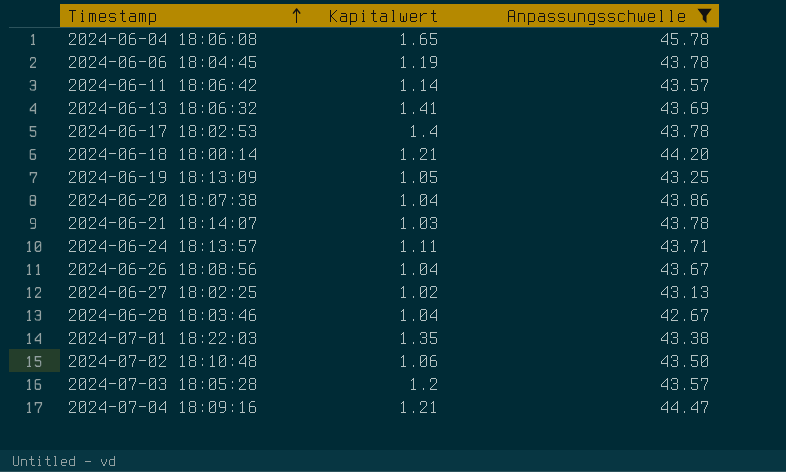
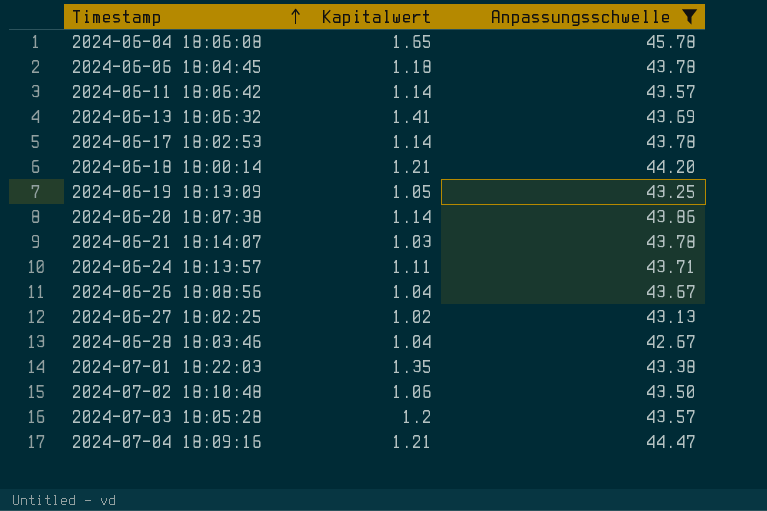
2024-06-06 18:04:45 | Kapitalwert: 1.19 -> 1.18
2024-06-17 18:02:53 | Kapitalwert: 1.4 -> 1.14
2024-06-20 18:07:38 | Kapitalwert: 1.04 -> 1.14

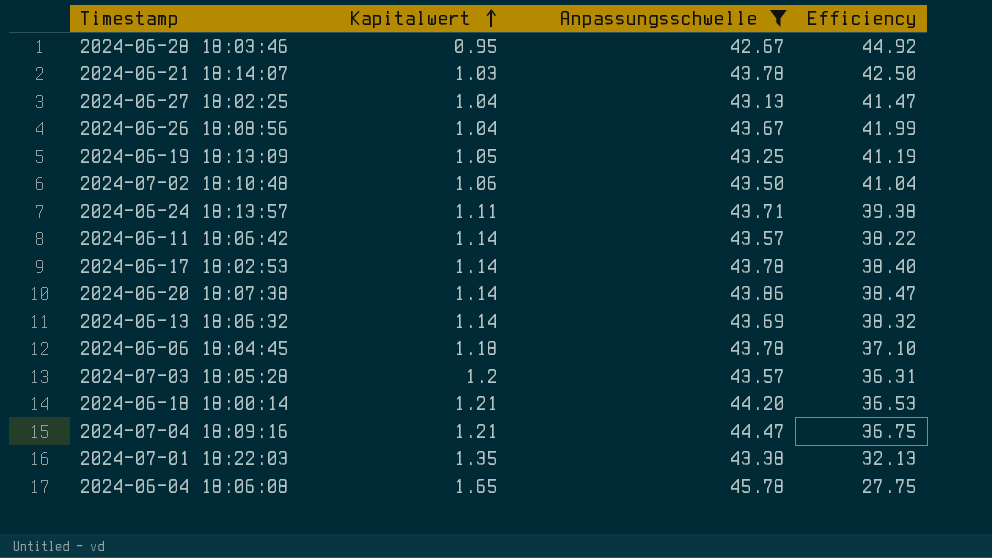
row order: Timestamp ascending -> Kapitalwert ascending
column Efficiency | formula: none -> [Anpassungsschwelle] / [Kapitalwert]
2024-06-28 18:03:46 | Kapitalwert: 1.04 -> 0.95
2024-06-27 18:02:25 | Kapitalwert: 1.02 -> 1.04
2024-06-13 18:06:32 | Kapitalwert: 1.41 -> 1.14

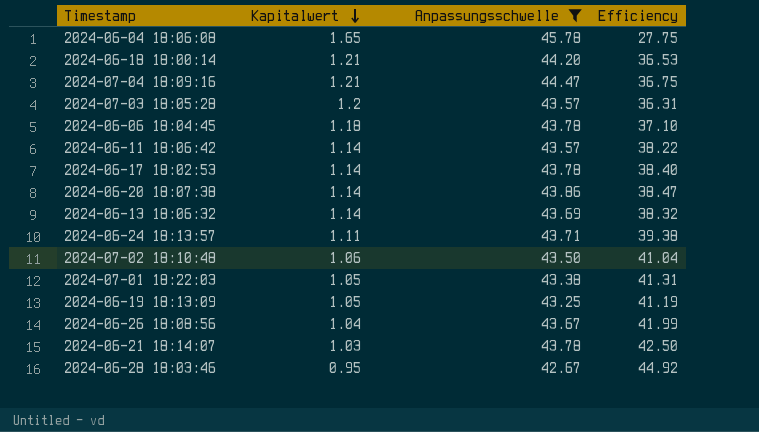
row order: Kapitalwert ascending -> Kapitalwert descending
row 2024-06-27 18:02:25: 1.04 | 43.13 | 41.47 -> none
2024-07-01 18:22:03 | Kapitalwert: 1.35 -> 1.05
2024-07-01 18:22:03 | Efficiency: 32.13 -> 41.31

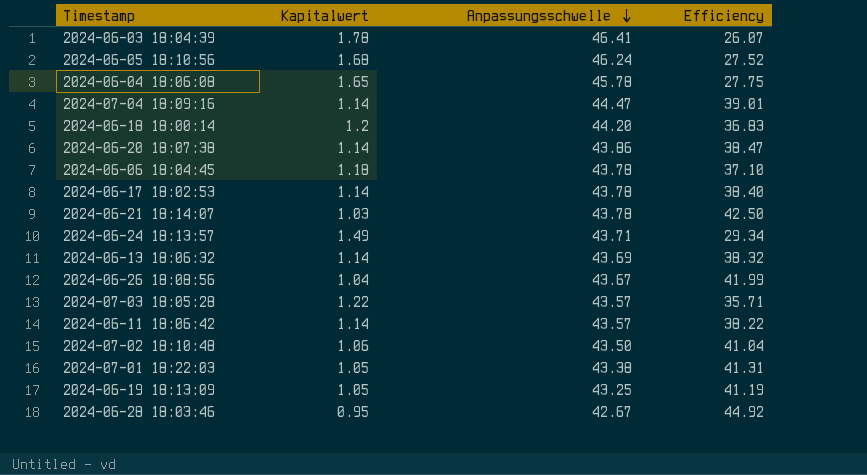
filter: Anpassungsschwelle <= 45.78 -> none
row order: Kapitalwert descending -> Anpassungsschwelle descending
2024-07-04 18:09:16 | Kapitalwert: 1.21 -> 1.14
2024-07-04 18:09:16 | Efficiency: 36.75 -> 39.01
2024-06-18 18:00:14 | Kapitalwert: 1.21 -> 1.2
2024-06-18 18:00:14 | Efficiency: 36.53 -> 36.83
2024-06-24 18:13:57 | Kapitalwert: 1.11 -> 1.49
2024-06-24 18:13:57 | Efficiency: 39.38 -> 29.34
2024-07-03 18:05:28 | Kapitalwert: 1.2 -> 1.22
2024-07-03 18:05:28 | Efficiency: 36.31 -> 35.71

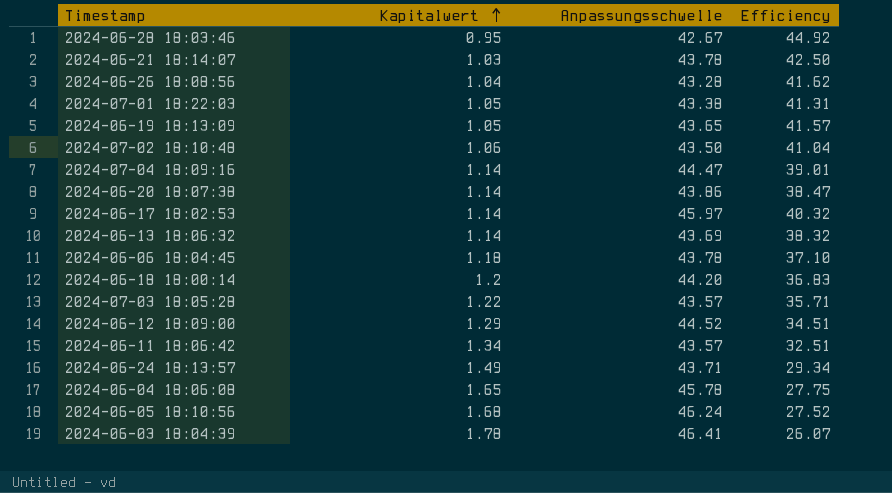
row order: Anpassungsschwelle descending -> Kapitalwert ascending
2024-06-26 18:08:56 | Anpassungsschwelle: 43.67 -> 43.28
2024-06-26 18:08:56 | Efficiency: 41.99 -> 41.62
2024-06-19 18:13:09 | Anpassungsschwelle: 43.25 -> 43.65
2024-06-19 18:13:09 | Efficiency: 41.19 -> 41.57
2024-06-17 18:02:53 | Anpassungsschwelle: 43.78 -> 45.97
2024-06-17 18:02:53 | Efficiency: 38.40 -> 40.32
row 2024-06-12 18:09:00: none -> 1.29 | 44.52 | 34.51
2024-06-11 18:06:42 | Kapitalwert: 1.14 -> 1.34
2024-06-11 18:06:42 | Efficiency: 38.22 -> 32.51

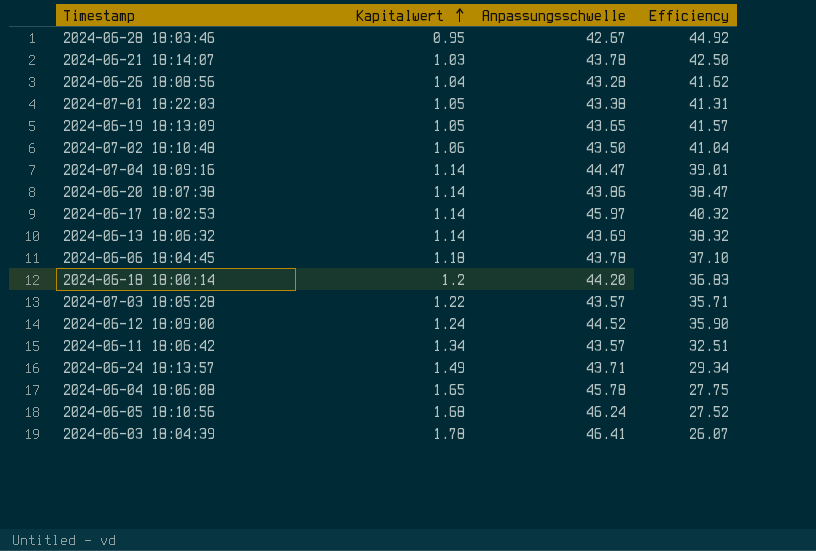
2024-06-12 18:09:00 | Kapitalwert: 1.29 -> 1.24
2024-06-12 18:09:00 | Efficiency: 34.51 -> 35.90

